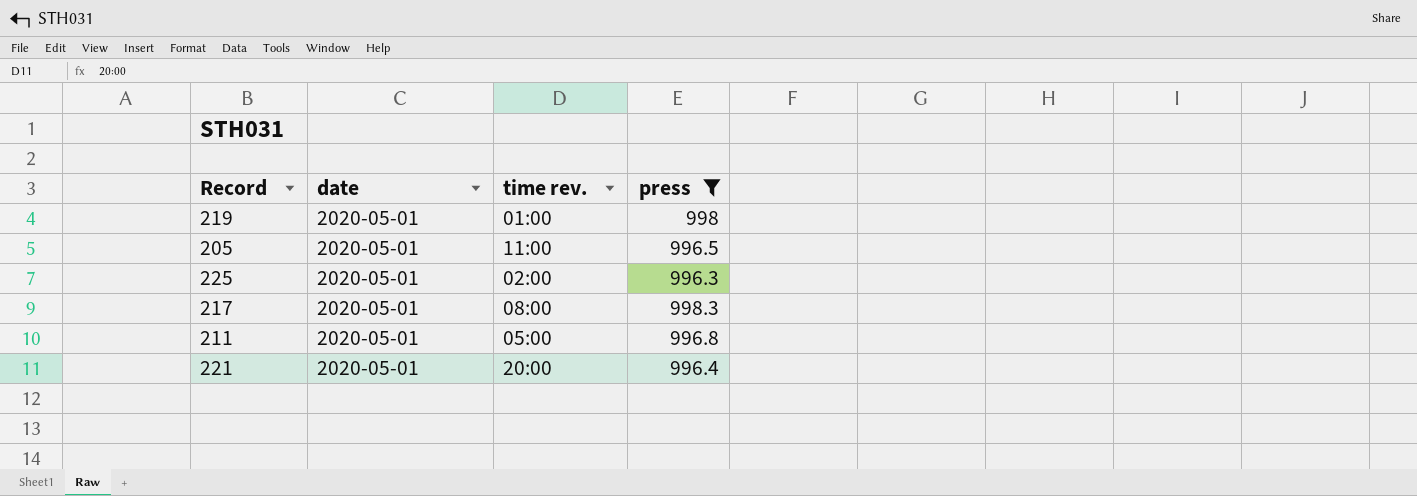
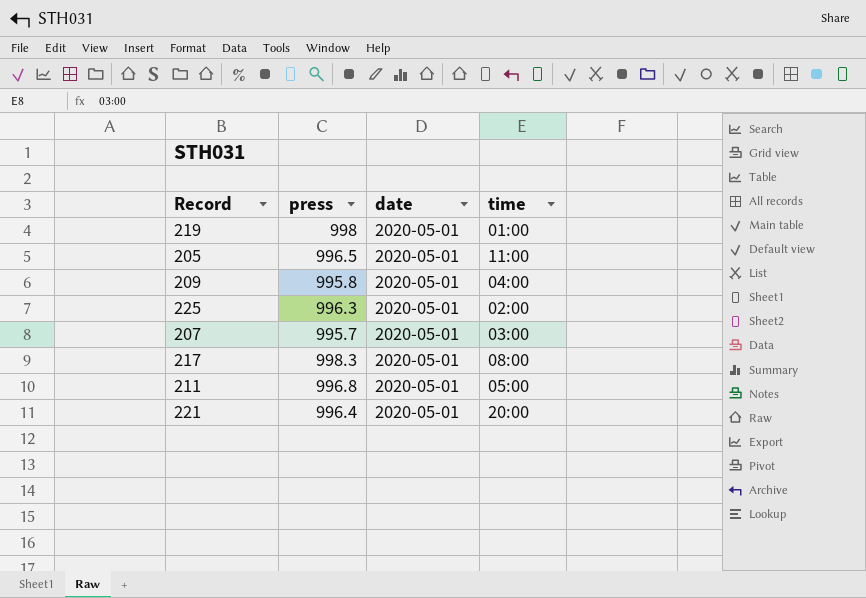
filter: press >= 996.3 -> none
column press | position: 4 -> 2
column name: time rev. -> time

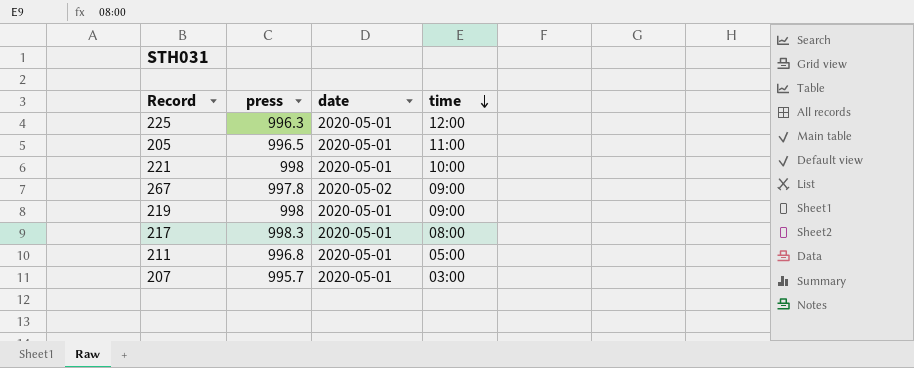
row order: none -> time descending
row 209: 995.8 | 2020-05-01 | 04:00 -> none
225 | time: 02:00 -> 12:00
221 | press: 996.4 -> 998
221 | time: 20:00 -> 10:00
row 267: none -> 997.8 | 2020-05-02 | 09:00
219 | time: 01:00 -> 09:00

